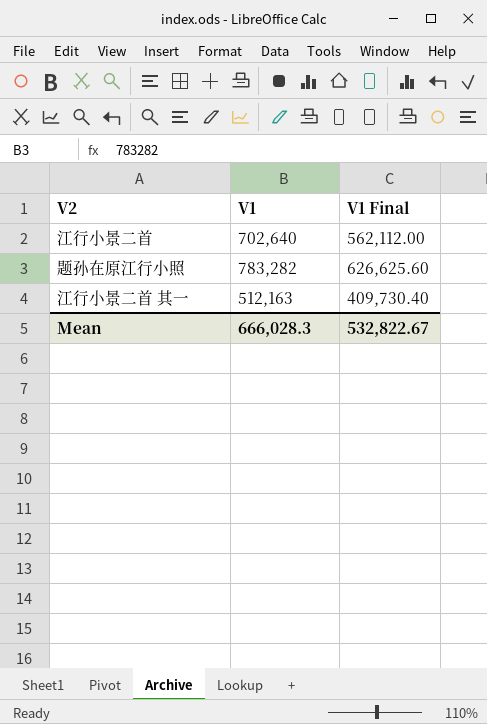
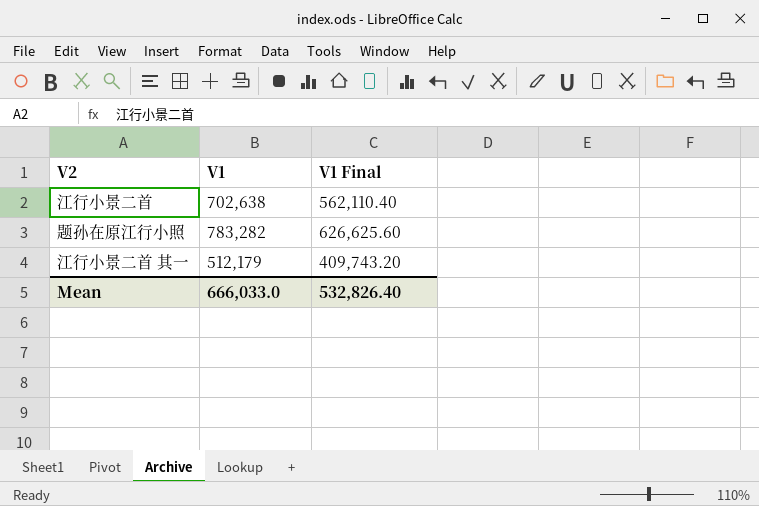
江行小景二首 | V1: 702,640 -> 702,638
江行小景二首 | V1 Final: 562,112.00 -> 562,110.40
江行小景二首 其一 | V1: 512,163 -> 512,179
江行小景二首 其一 | V1 Final: 409,730.40 -> 409,743.20
Mean | V1: 666,028.3 -> 666,033.0
Mean | V1 Final: 532,822.67 -> 532,826.40

